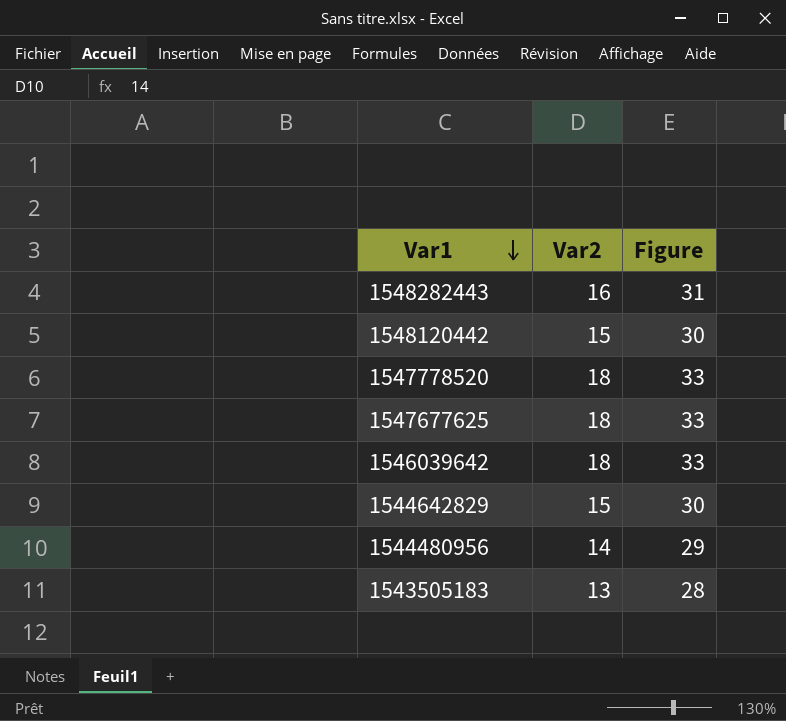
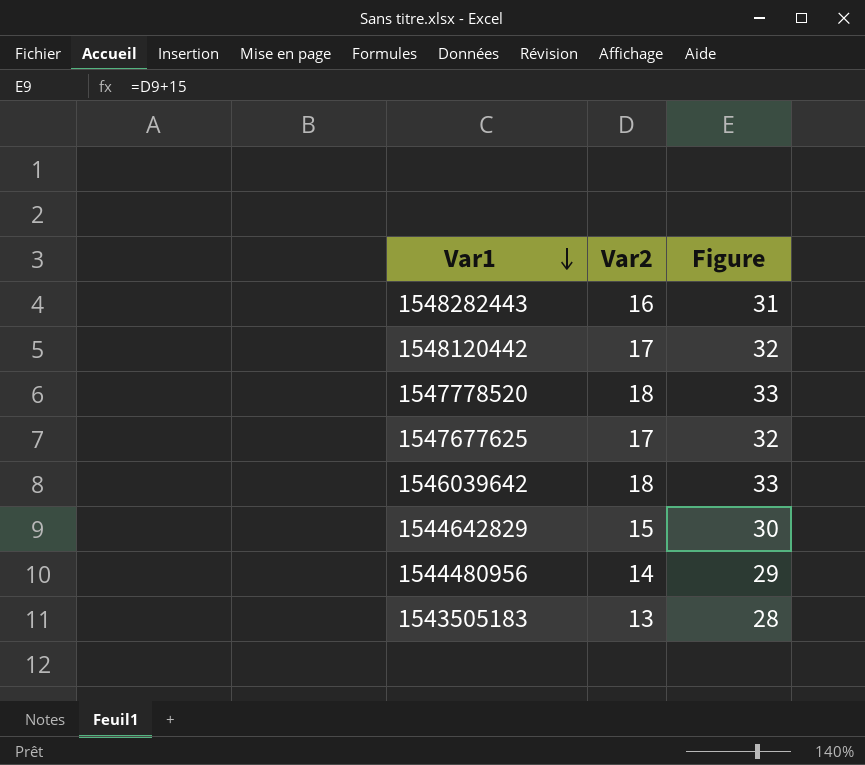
1548120442 | Var2: 15 -> 17
1548120442 | Figure: 30 -> 32
1547677625 | Var2: 18 -> 17
1547677625 | Figure: 33 -> 32

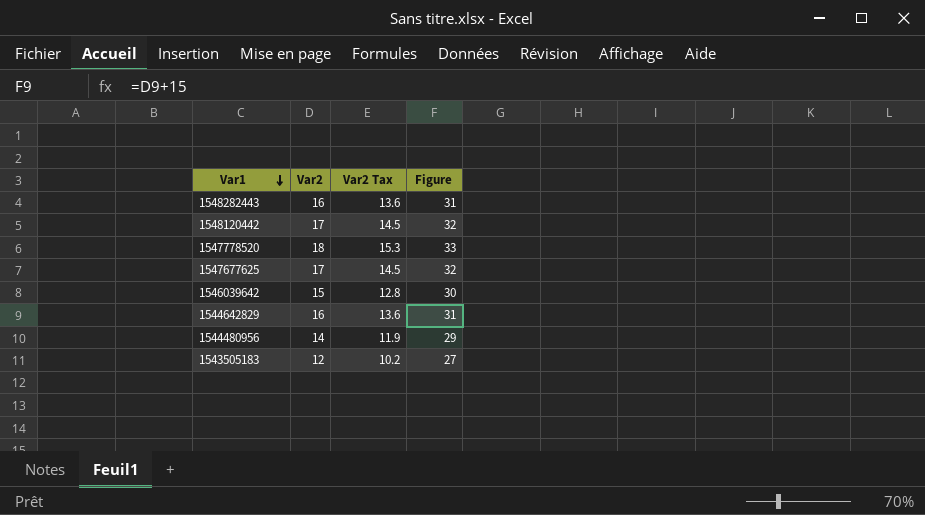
column Var2 Tax | formula: none -> [Var2] * 0.85
1546039642 | Var2: 18 -> 15
1546039642 | Figure: 33 -> 30
1544642829 | Var2: 15 -> 16
1544642829 | Figure: 30 -> 31
1543505183 | Var2: 13 -> 12
1543505183 | Figure: 28 -> 27

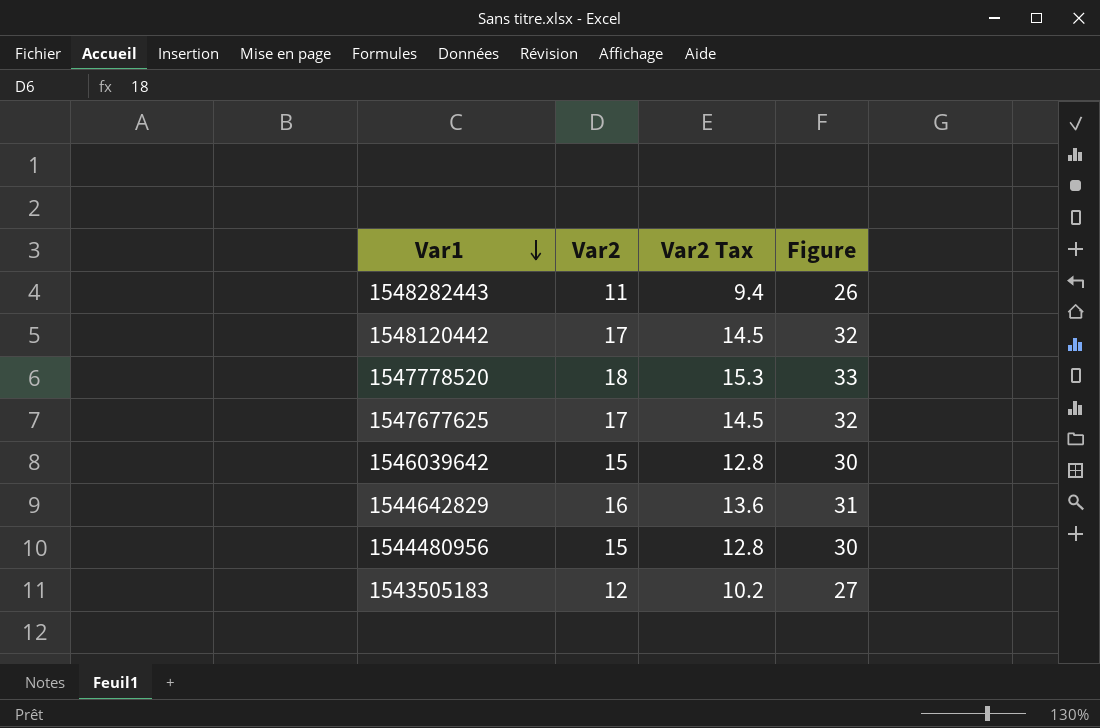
1548282443 | Var2: 16 -> 11
1548282443 | Var2 Tax: 13.6 -> 9.4
1548282443 | Figure: 31 -> 26
1544480956 | Var2: 14 -> 15
1544480956 | Var2 Tax: 11.9 -> 12.8
1544480956 | Figure: 29 -> 30

